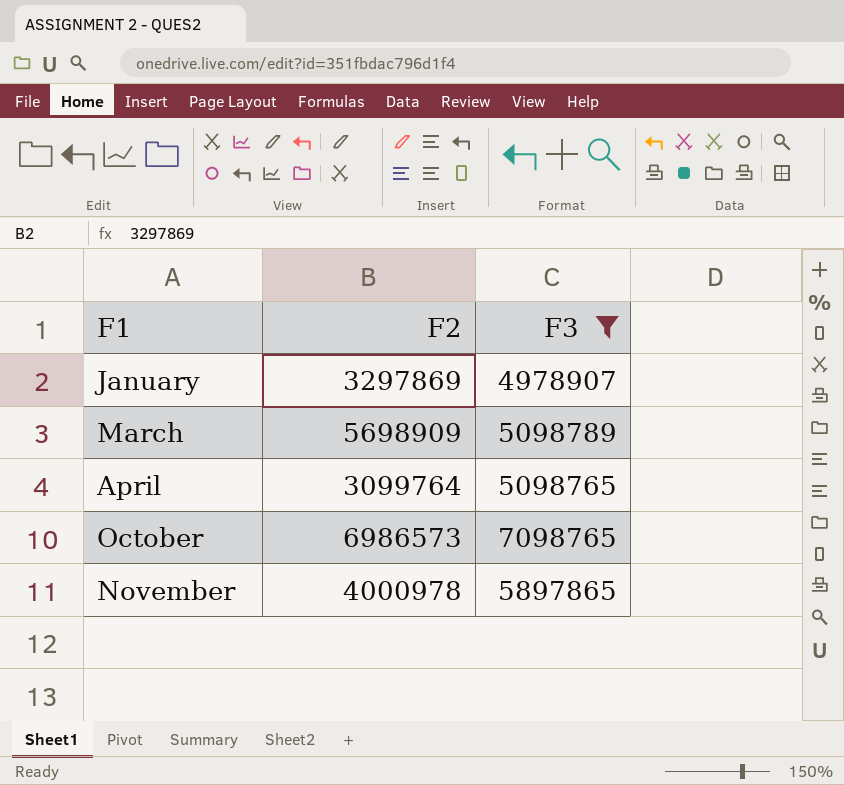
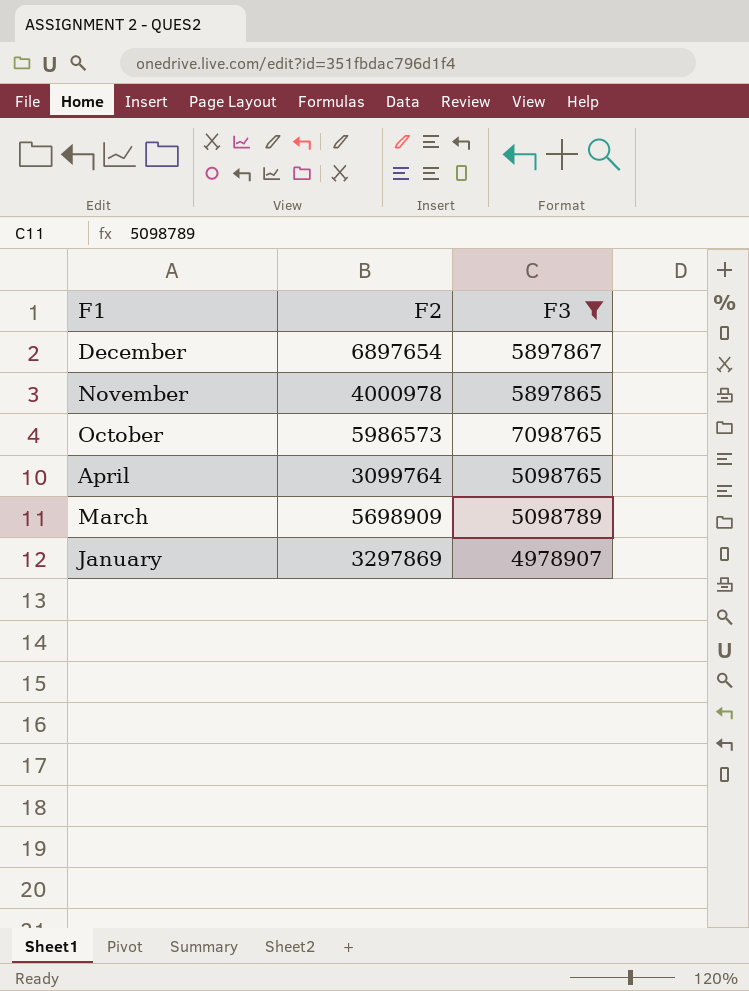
row order: F1 ascending -> F1 descending
row December: none -> 6897654 | 5897867
October | F2: 6986573 -> 5986573

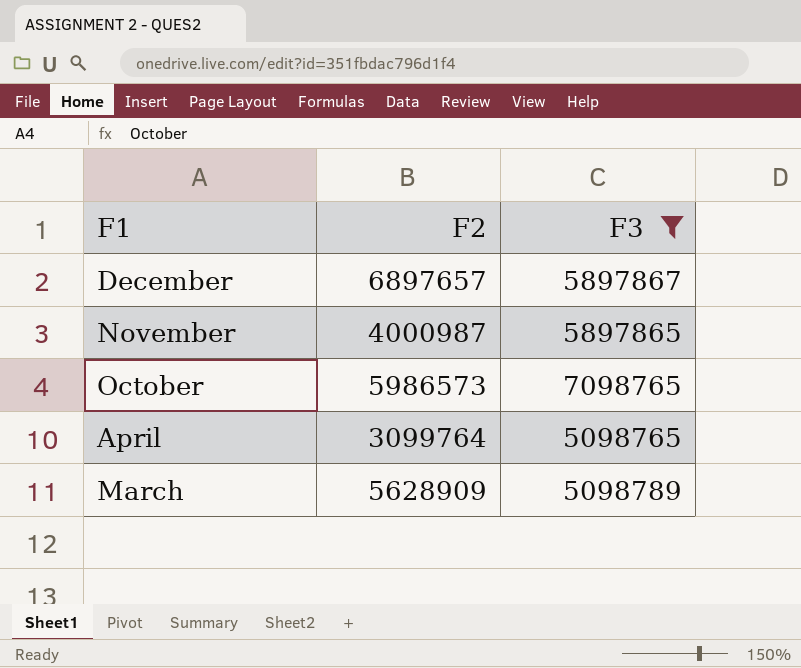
row January: 3297869 | 4978907 -> none
December | F2: 6897654 -> 6897657
November | F2: 4000978 -> 4000987
March | F2: 5698909 -> 5628909

